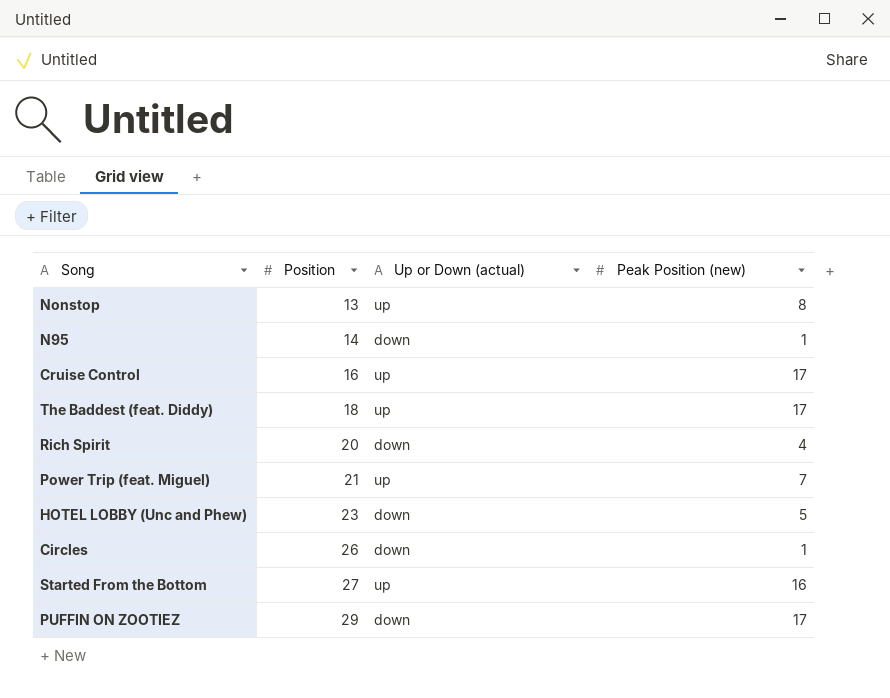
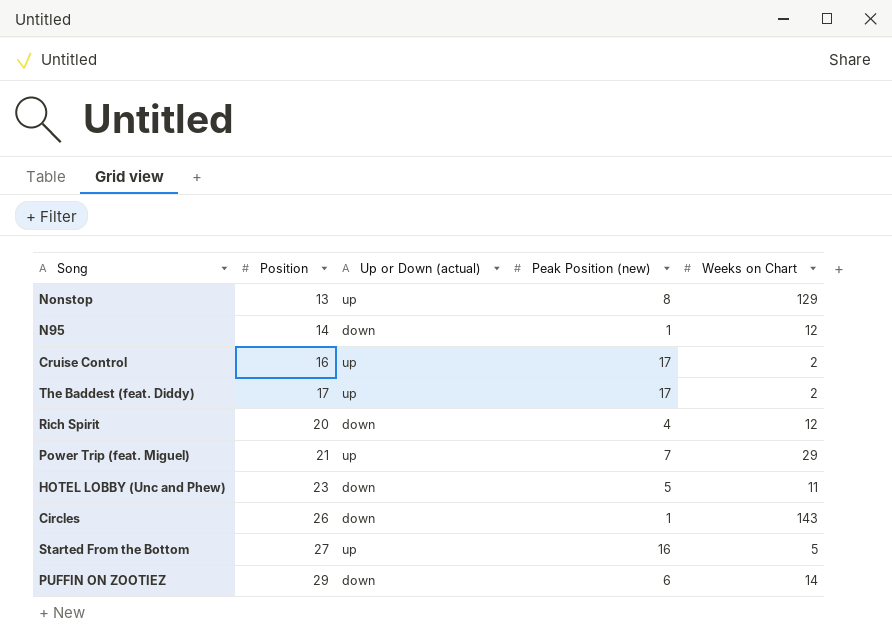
column Weeks on Chart | position: none -> 5
The Baddest (feat. Diddy) | Position: 18 -> 17
PUFFIN ON ZOOTIEZ | Peak Position (new): 17 -> 6

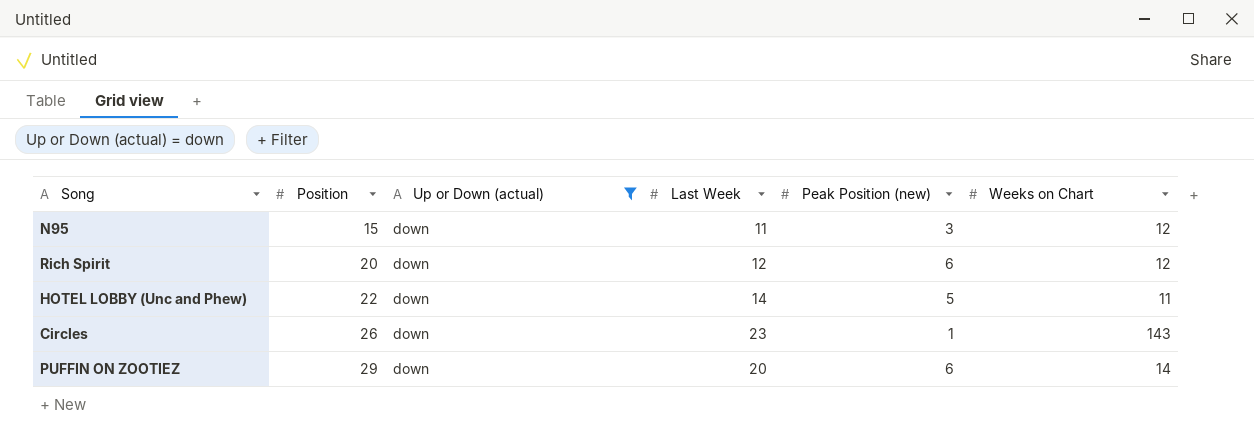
filter: none -> Up or Down (actual) = down
column Last Week | position: none -> 4
N95 | Position: 14 -> 15
N95 | Peak Position (new): 1 -> 3
Rich Spirit | Peak Position (new): 4 -> 6
HOTEL LOBBY (Unc and Phew) | Position: 23 -> 22

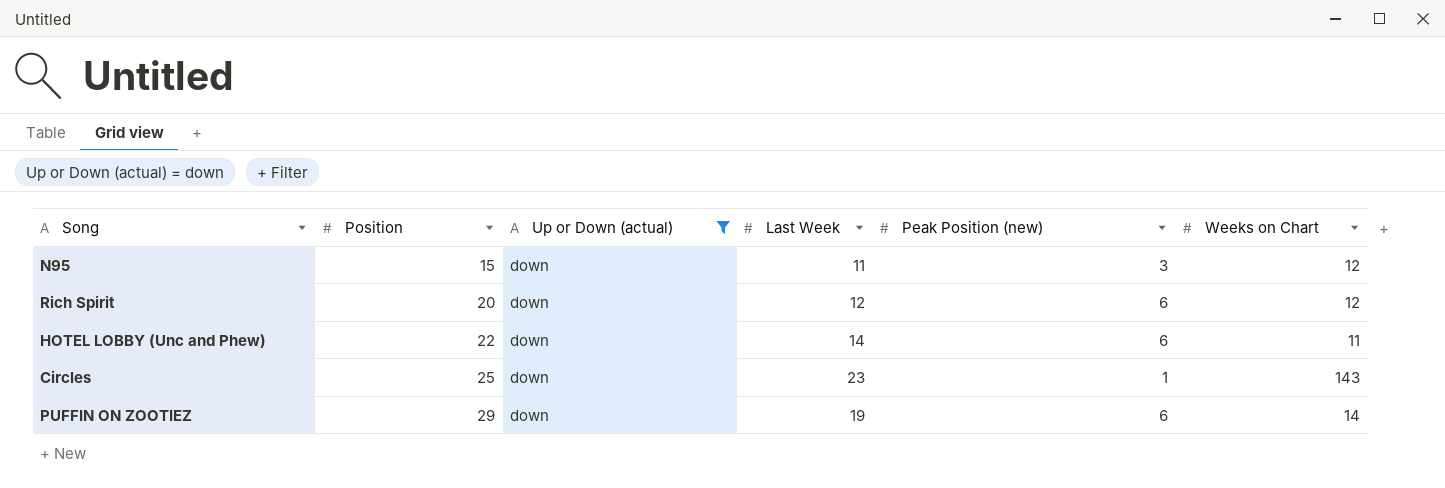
HOTEL LOBBY (Unc and Phew) | Peak Position (new): 5 -> 6
Circles | Position: 26 -> 25
PUFFIN ON ZOOTIEZ | Last Week: 20 -> 19

